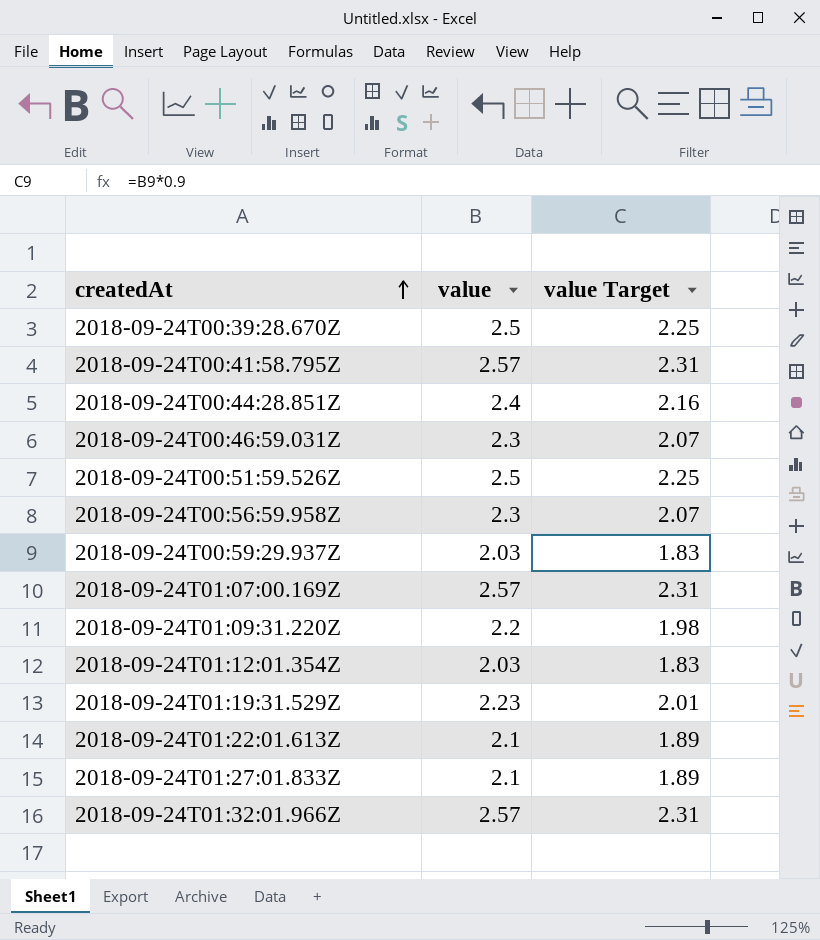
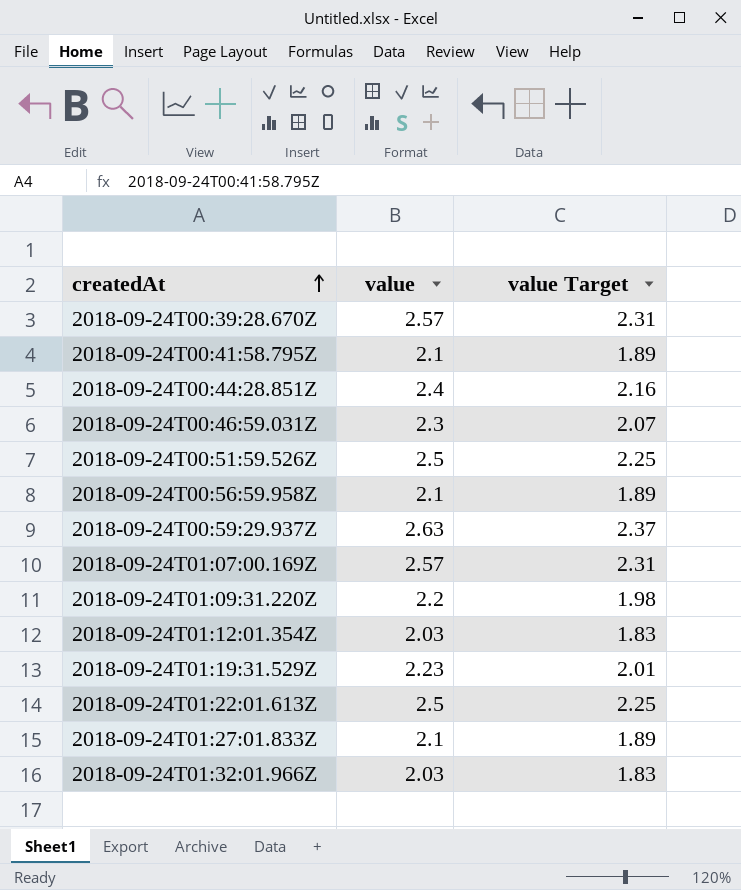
2018-09-24T00:39:28.670Z | value: 2.5 -> 2.57
2018-09-24T00:39:28.670Z | value Target: 2.25 -> 2.31
2018-09-24T00:41:58.795Z | value: 2.57 -> 2.1
2018-09-24T00:41:58.795Z | value Target: 2.31 -> 1.89
2018-09-24T00:56:59.958Z | value: 2.3 -> 2.1
2018-09-24T00:56:59.958Z | value Target: 2.07 -> 1.89
2018-09-24T00:59:29.937Z | value: 2.03 -> 2.63
2018-09-24T00:59:29.937Z | value Target: 1.83 -> 2.37
2018-09-24T01:22:01.613Z | value: 2.1 -> 2.5
2018-09-24T01:22:01.613Z | value Target: 1.89 -> 2.25
2018-09-24T01:32:01.966Z | value: 2.57 -> 2.03
2018-09-24T01:32:01.966Z | value Target: 2.31 -> 1.83

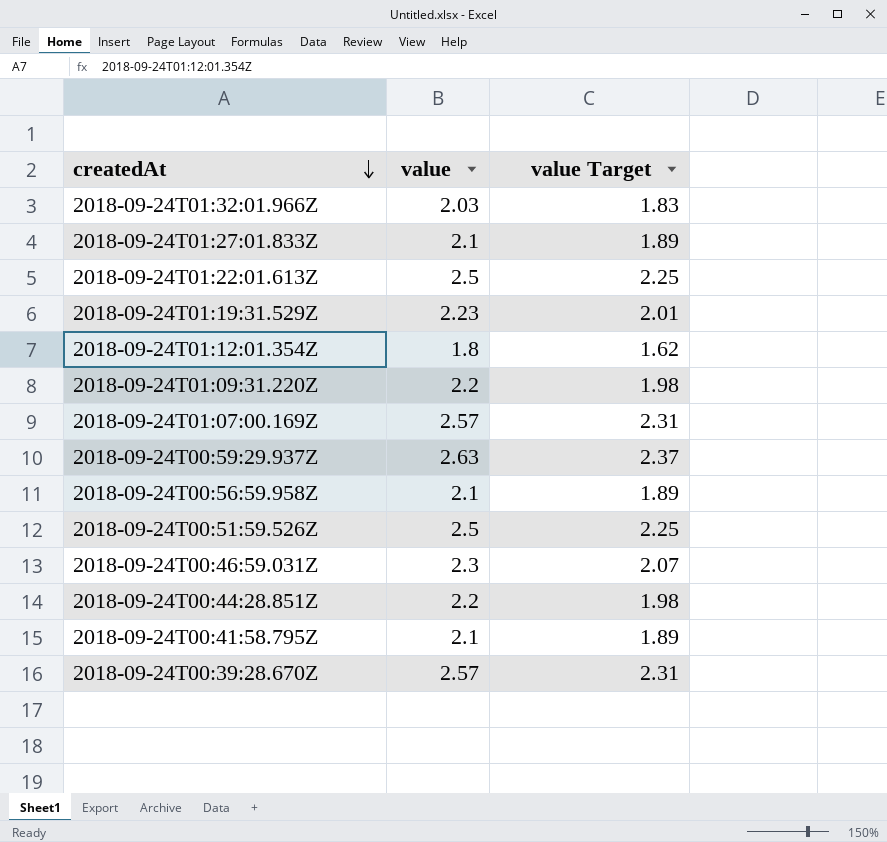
row order: createdAt ascending -> createdAt descending
2018-09-24T01:12:01.354Z | value: 2.03 -> 1.8
2018-09-24T01:12:01.354Z | value Target: 1.83 -> 1.62
2018-09-24T00:44:28.851Z | value: 2.4 -> 2.2
2018-09-24T00:44:28.851Z | value Target: 2.16 -> 1.98

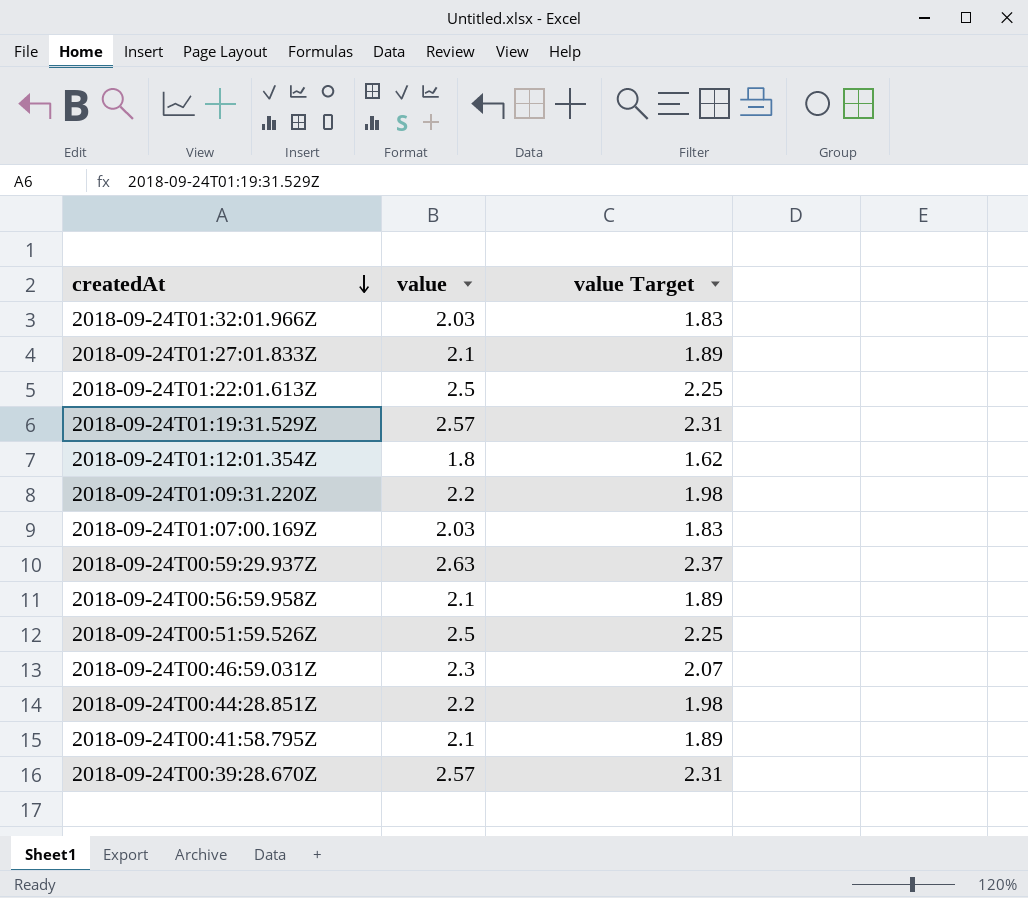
2018-09-24T01:19:31.529Z | value: 2.23 -> 2.57
2018-09-24T01:19:31.529Z | value Target: 2.01 -> 2.31
2018-09-24T01:07:00.169Z | value: 2.57 -> 2.03
2018-09-24T01:07:00.169Z | value Target: 2.31 -> 1.83

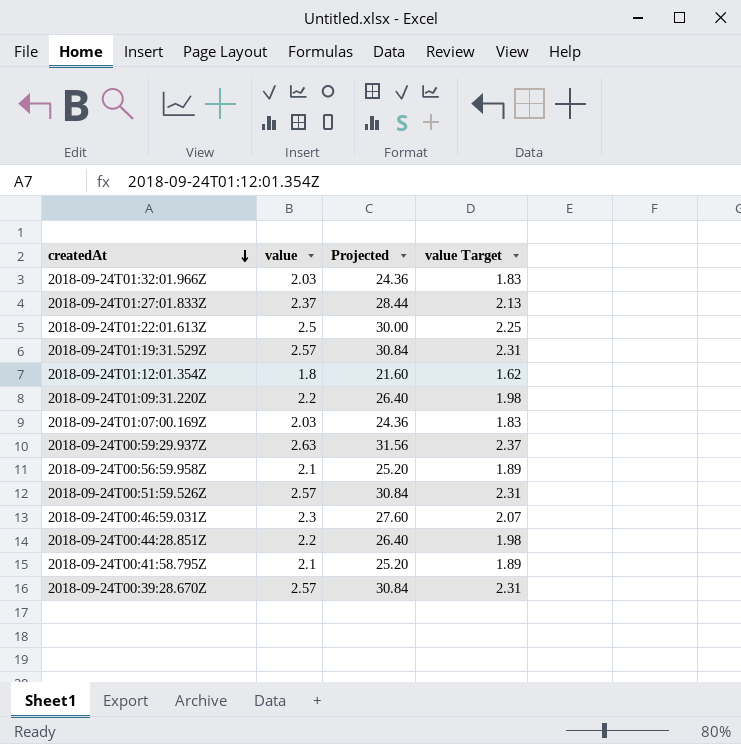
column Projected | formula: none -> [value] * 12
2018-09-24T01:27:01.833Z | value: 2.1 -> 2.37
2018-09-24T01:27:01.833Z | value Target: 1.89 -> 2.13
2018-09-24T00:51:59.526Z | value: 2.5 -> 2.57
2018-09-24T00:51:59.526Z | value Target: 2.25 -> 2.31

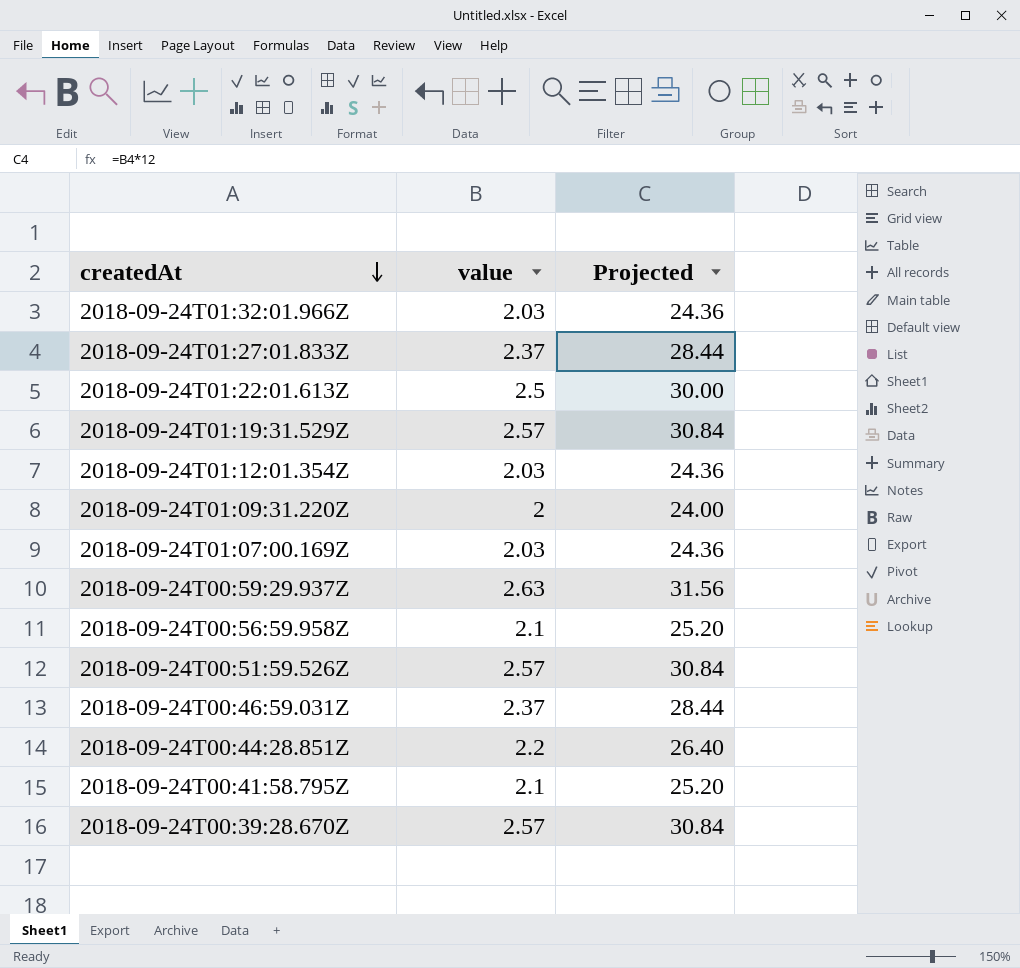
column value Target | formula: [value] * 0.9 -> none
2018-09-24T01:12:01.354Z | value: 1.8 -> 2.03
2018-09-24T01:12:01.354Z | Projected: 21.60 -> 24.36
2018-09-24T01:09:31.220Z | value: 2.2 -> 2
2018-09-24T01:09:31.220Z | Projected: 26.40 -> 24.00
2018-09-24T00:46:59.031Z | value: 2.3 -> 2.37
2018-09-24T00:46:59.031Z | Projected: 27.60 -> 28.44

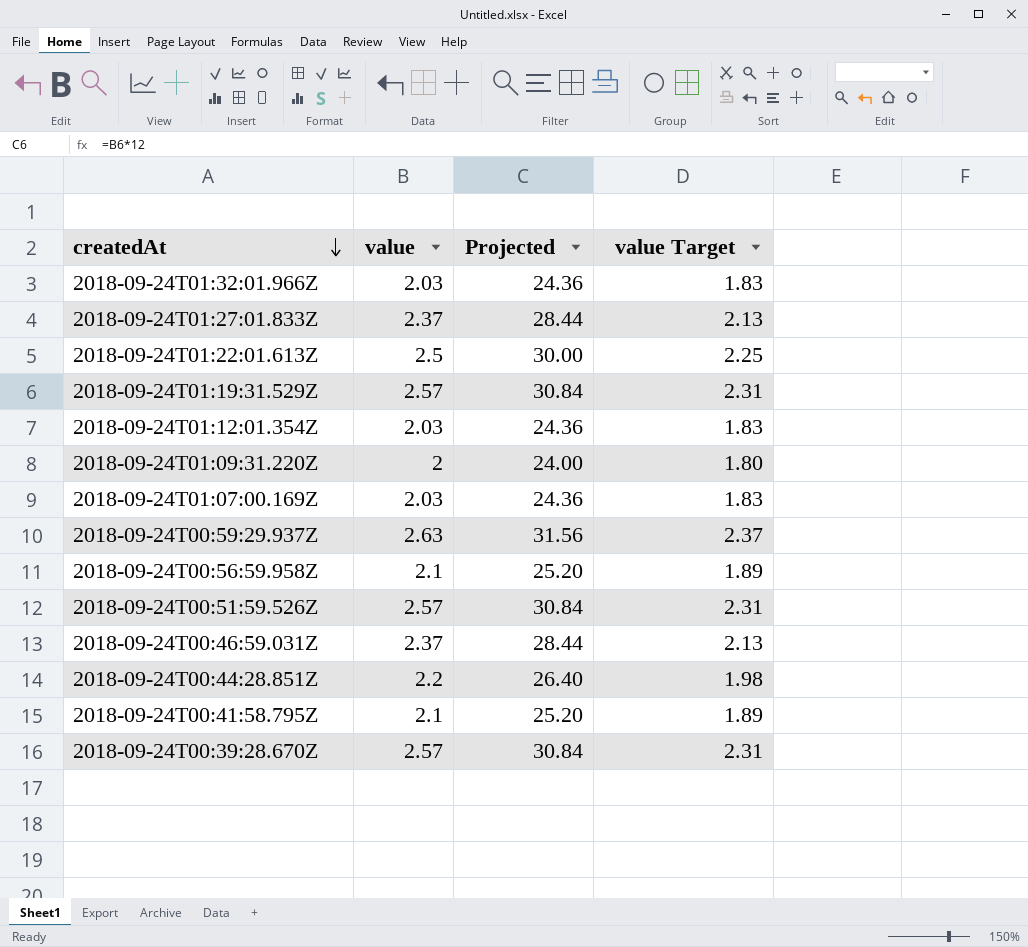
column value Target | formula: none -> [value] * 0.9

